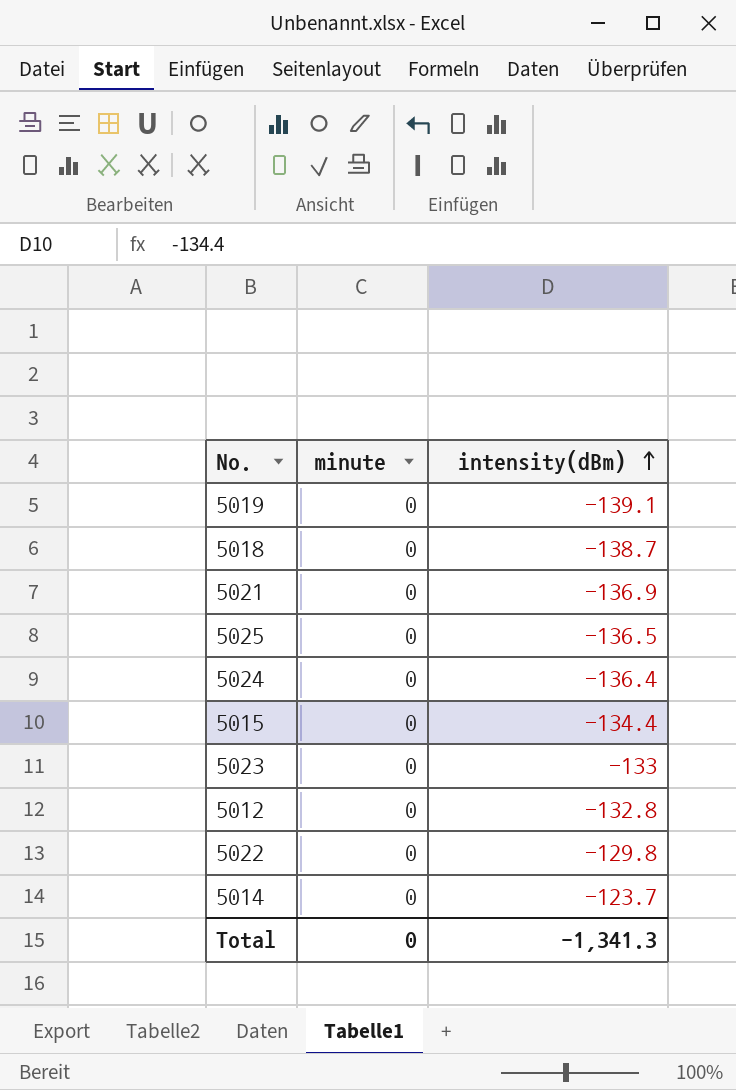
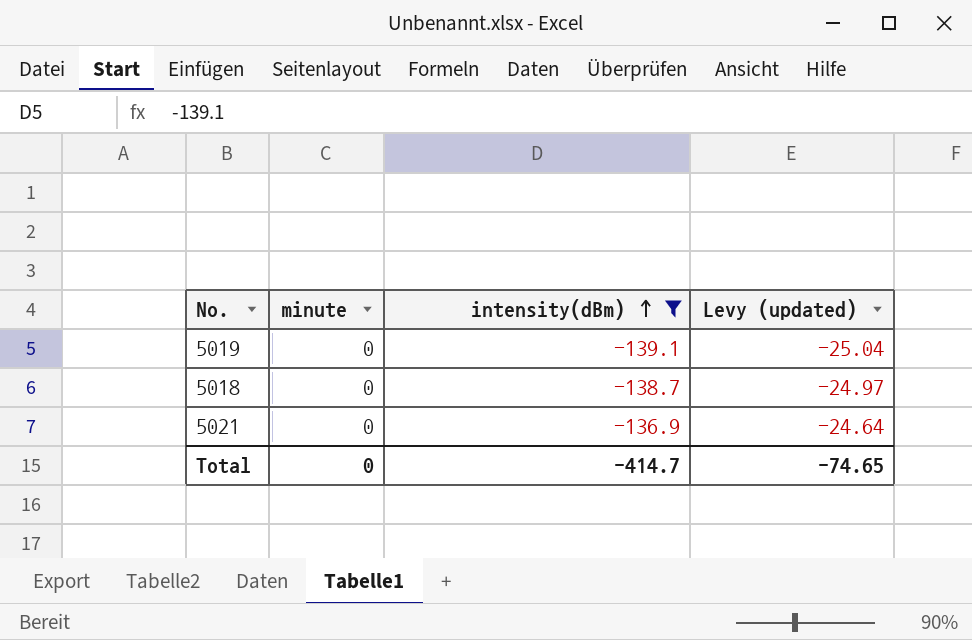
filter: none -> intensity(dBm) <= -136.9
column Levy (updated) | formula: none -> [intensity(dBm)] * 0.18
Total | intensity(dBm): -1,341.3 -> -414.7

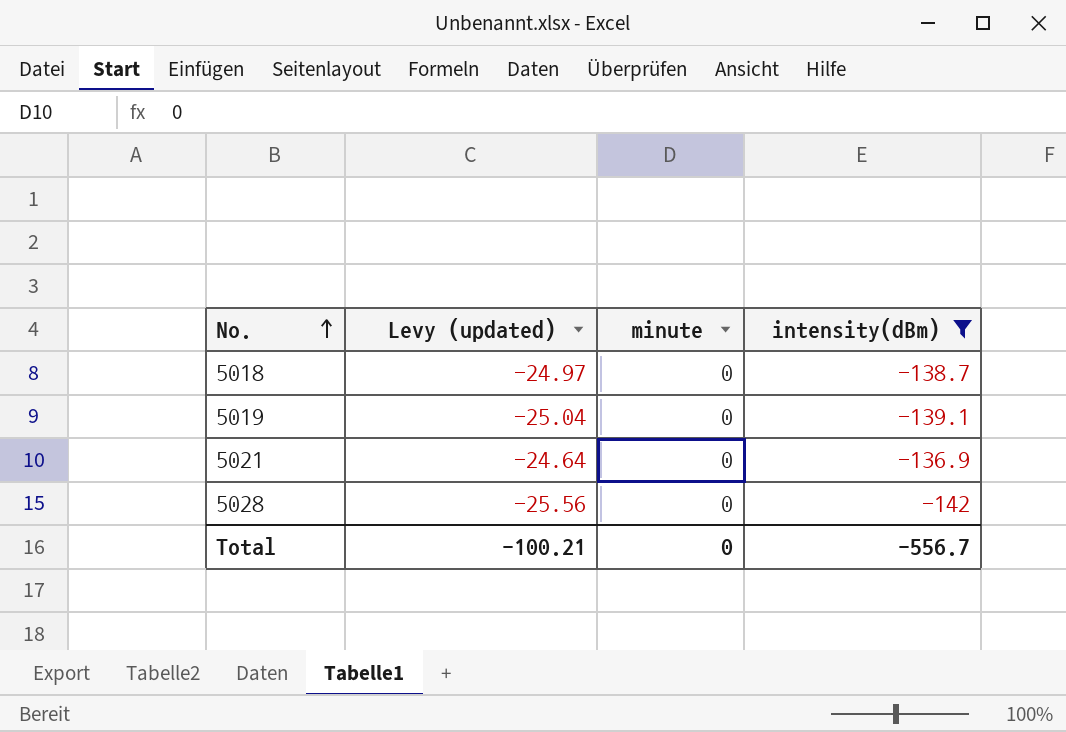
row order: intensity(dBm) ascending -> No. ascending
column Levy (updated) | position: 4 -> 2
row 5028: none -> -25.56 | 0 | -142
Total | Levy (updated): -74.65 -> -100.21
Total | intensity(dBm): -414.7 -> -556.7

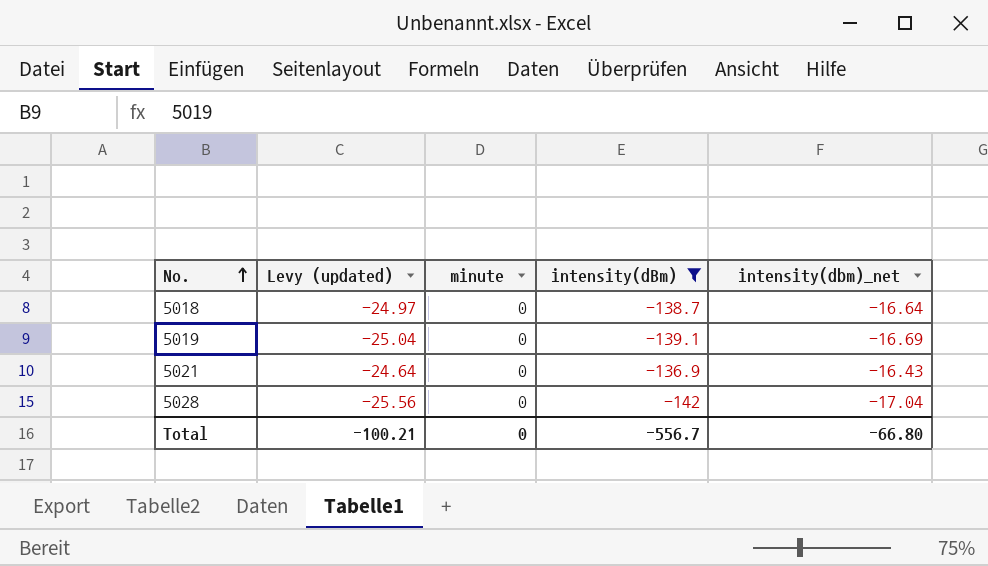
column intensity(dbm)_net | formula: none -> [intensity(dBm)] * 0.12

